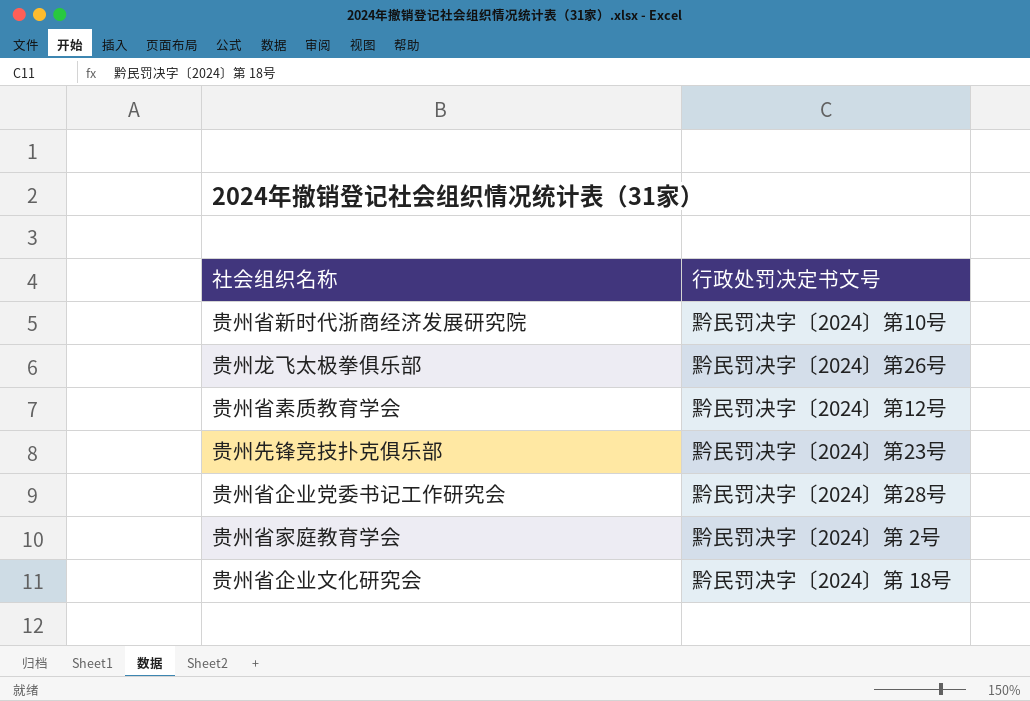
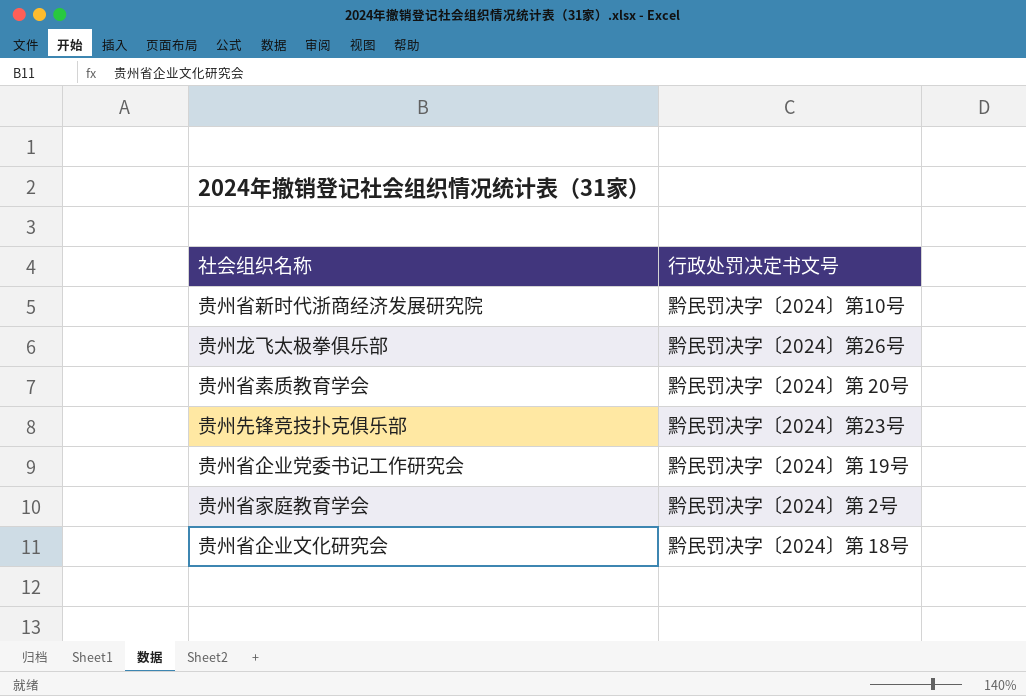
贵州省素质教育学会 | 行政处罚决定书文号: 黔民罚决字〔2024〕第12号 -> 黔民罚决字〔2024〕第 20号
贵州省企业党委书记工作研究会 | 行政处罚决定书文号: 黔民罚决字〔2024〕第28号 -> 黔民罚决字〔2024〕第 19号

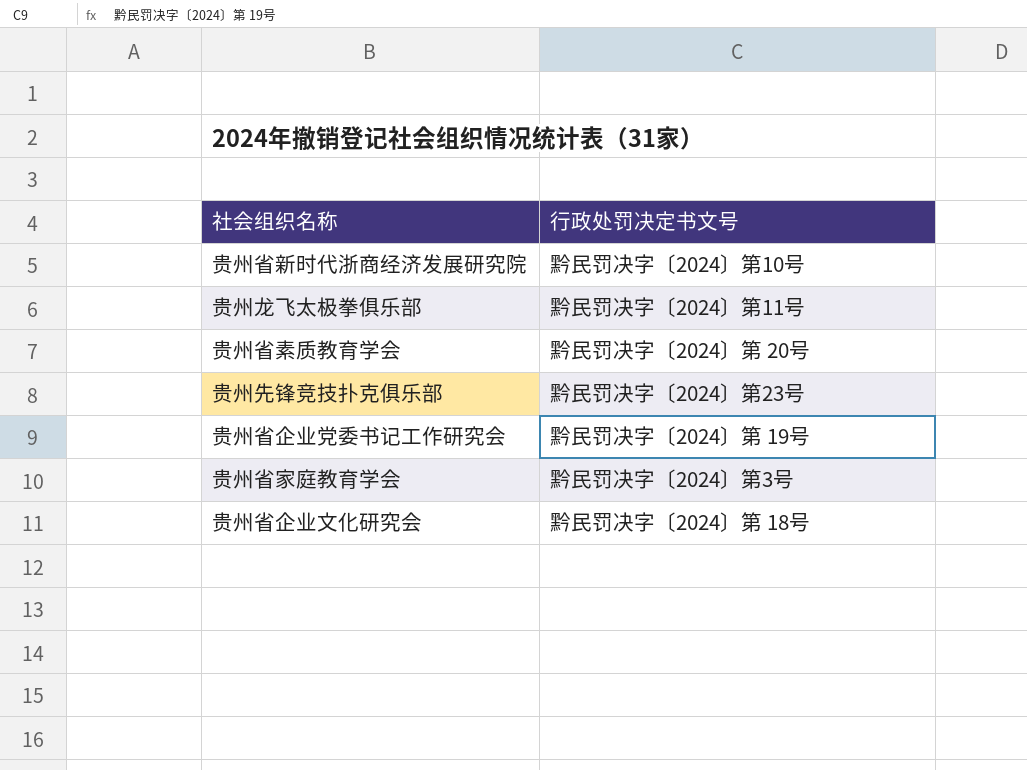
贵州龙飞太极拳俱乐部 | 行政处罚决定书文号: 黔民罚决字〔2024〕第26号 -> 黔民罚决字〔2024〕第11号
贵州省家庭教育学会 | 行政处罚决定书文号: 黔民罚决字〔2024〕第 2号 -> 黔民罚决字〔2024〕第3号

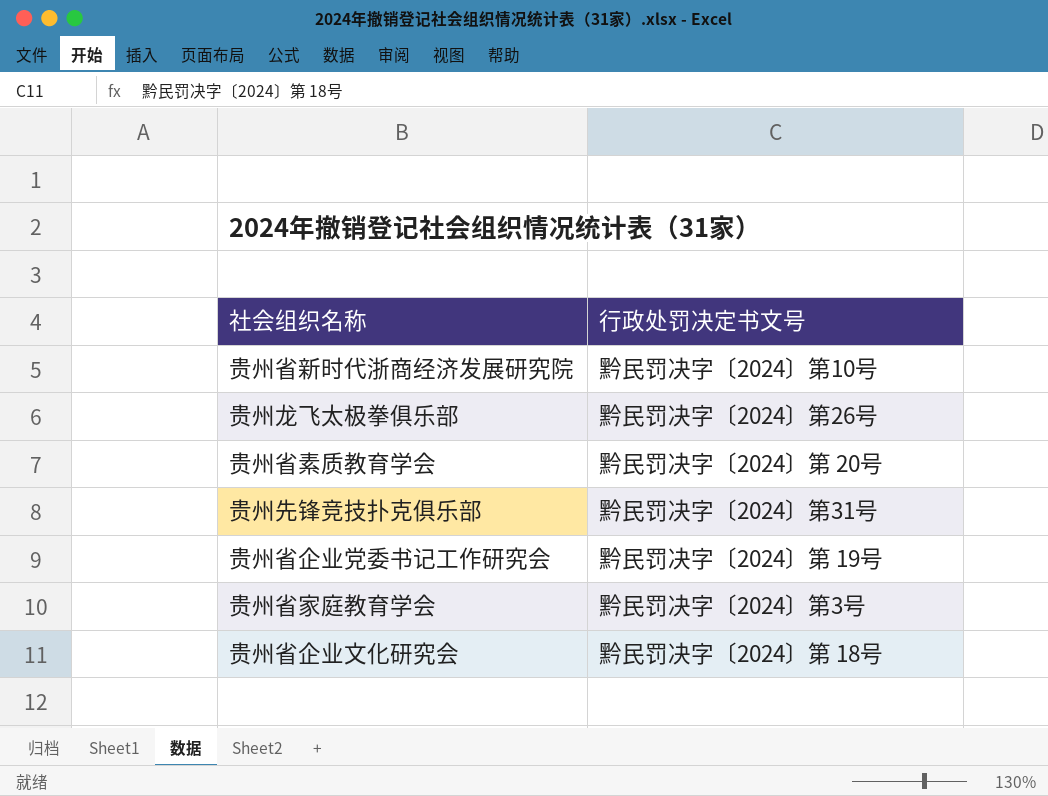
贵州龙飞太极拳俱乐部 | 行政处罚决定书文号: 黔民罚决字〔2024〕第11号 -> 黔民罚决字〔2024〕第26号
贵州先锋竞技扑克俱乐部 | 行政处罚决定书文号: 黔民罚决字〔2024〕第23号 -> 黔民罚决字〔2024〕第31号

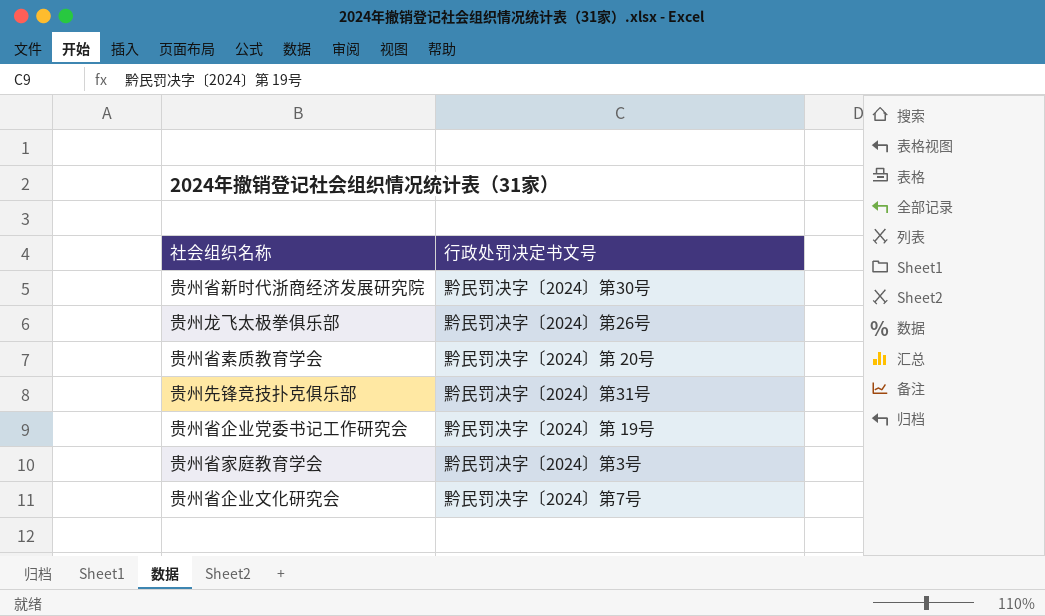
贵州省新时代浙商经济发展研究院 | 行政处罚决定书文号: 黔民罚决字〔2024〕第10号 -> 黔民罚决字〔2024〕第30号
贵州省企业文化研究会 | 行政处罚决定书文号: 黔民罚决字〔2024〕第 18号 -> 黔民罚决字〔2024〕第7号

